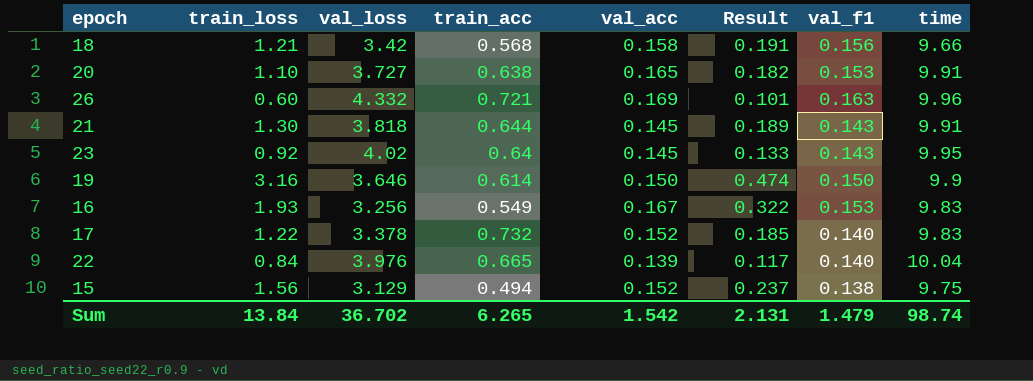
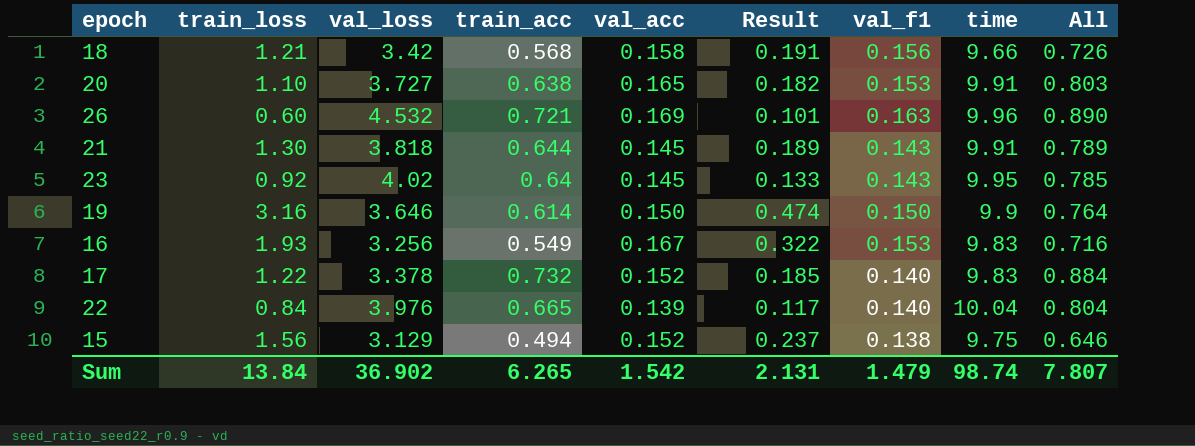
column All | formula: none -> [train_acc] + [val_acc]
26 | val_loss: 4.332 -> 4.532
Sum | val_loss: 36.702 -> 36.902

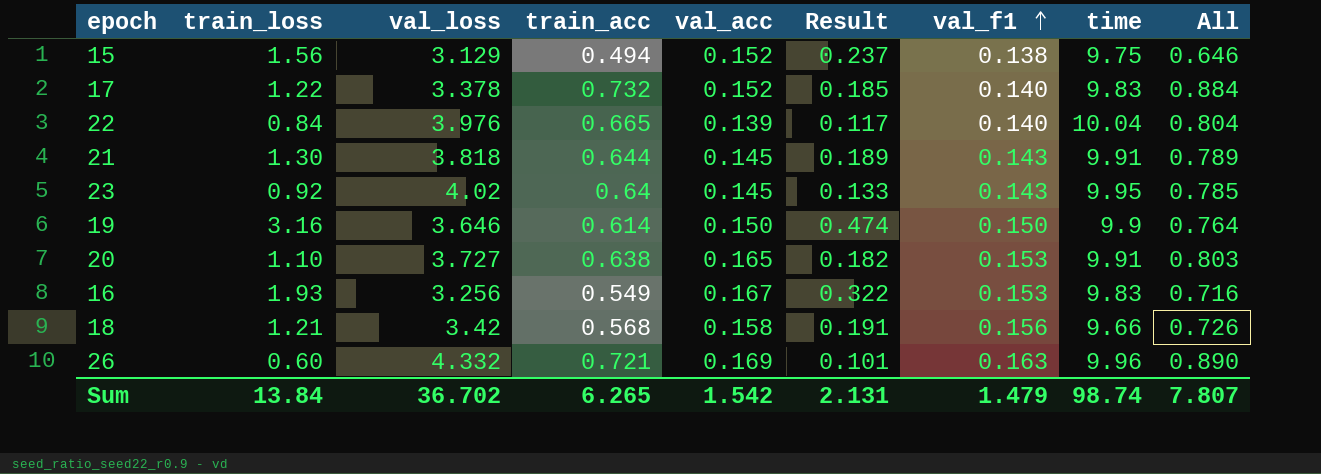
row order: none -> val_f1 ascending
26 | val_loss: 4.532 -> 4.332
Sum | val_loss: 36.902 -> 36.702

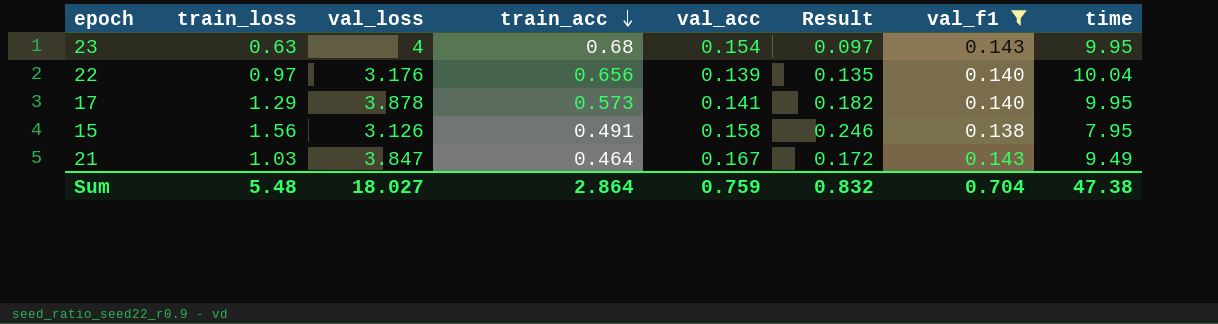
filter: none -> val_f1 <= 0.143
row order: val_f1 ascending -> train_acc descending
column All | formula: [train_acc] + [val_acc] -> none
23 | train_loss: 0.92 -> 0.63
23 | val_loss: 4.02 -> 4
23 | train_acc: 0.64 -> 0.68
23 | val_acc: 0.145 -> 0.154
23 | Result: 0.133 -> 0.097
22 | train_loss: 0.84 -> 0.97
22 | val_loss: 3.976 -> 3.176
22 | train_acc: 0.665 -> 0.656
22 | Result: 0.117 -> 0.135
17 | train_loss: 1.22 -> 1.29
17 | val_loss: 3.378 -> 3.878
17 | train_acc: 0.732 -> 0.573
17 | val_acc: 0.152 -> 0.141
17 | Result: 0.185 -> 0.182
17 | time: 9.83 -> 9.95
15 | val_loss: 3.129 -> 3.126
15 | train_acc: 0.494 -> 0.491
15 | val_acc: 0.152 -> 0.158
15 | Result: 0.237 -> 0.246
15 | time: 9.75 -> 7.95
21 | train_loss: 1.30 -> 1.03
21 | val_loss: 3.818 -> 3.847
21 | train_acc: 0.644 -> 0.464
21 | val_acc: 0.145 -> 0.167
21 | Result: 0.189 -> 0.172
21 | time: 9.91 -> 9.49
Sum | train_loss: 13.84 -> 5.48
Sum | val_loss: 36.702 -> 18.027
Sum | train_acc: 6.265 -> 2.864
Sum | val_acc: 1.542 -> 0.759
Sum | Result: 2.131 -> 0.832
Sum | val_f1: 1.479 -> 0.704
Sum | time: 98.74 -> 47.38

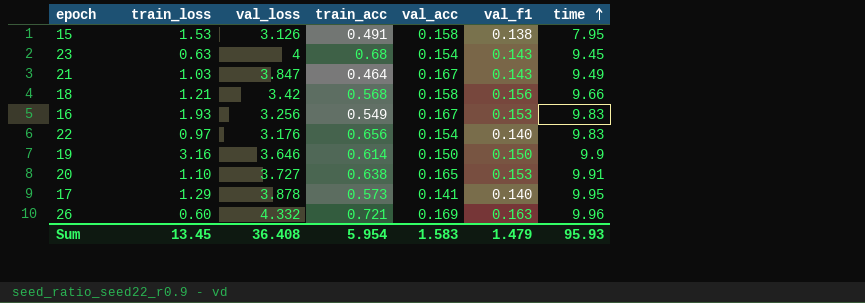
filter: val_f1 <= 0.143 -> none
row order: train_acc descending -> time ascending
column Result | formula: [train_loss] * [val_acc] -> none
15 | train_loss: 1.56 -> 1.53
23 | time: 9.95 -> 9.45
22 | val_acc: 0.139 -> 0.154
22 | time: 10.04 -> 9.83
Sum | train_loss: 5.48 -> 13.45
Sum | val_loss: 18.027 -> 36.408
Sum | train_acc: 2.864 -> 5.954
Sum | val_acc: 0.759 -> 1.583
Sum | val_f1: 0.704 -> 1.479
Sum | time: 47.38 -> 95.93

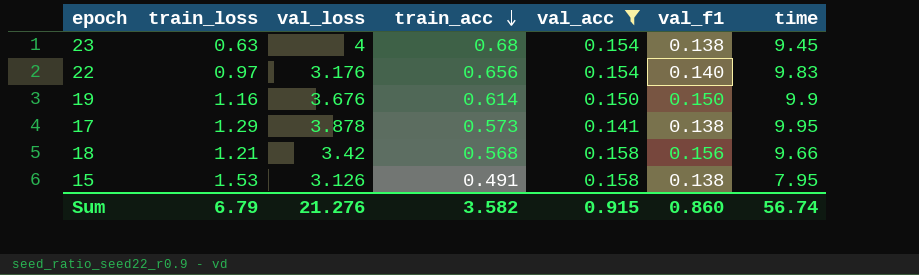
filter: none -> val_acc <= 0.158
row order: time ascending -> train_acc descending
23 | val_f1: 0.143 -> 0.138
19 | train_loss: 3.16 -> 1.16
19 | val_loss: 3.646 -> 3.676
17 | val_f1: 0.140 -> 0.138
Sum | train_loss: 13.45 -> 6.79
Sum | val_loss: 36.408 -> 21.276
Sum | train_acc: 5.954 -> 3.582
Sum | val_acc: 1.583 -> 0.915
Sum | val_f1: 1.479 -> 0.860
Sum | time: 95.93 -> 56.74

